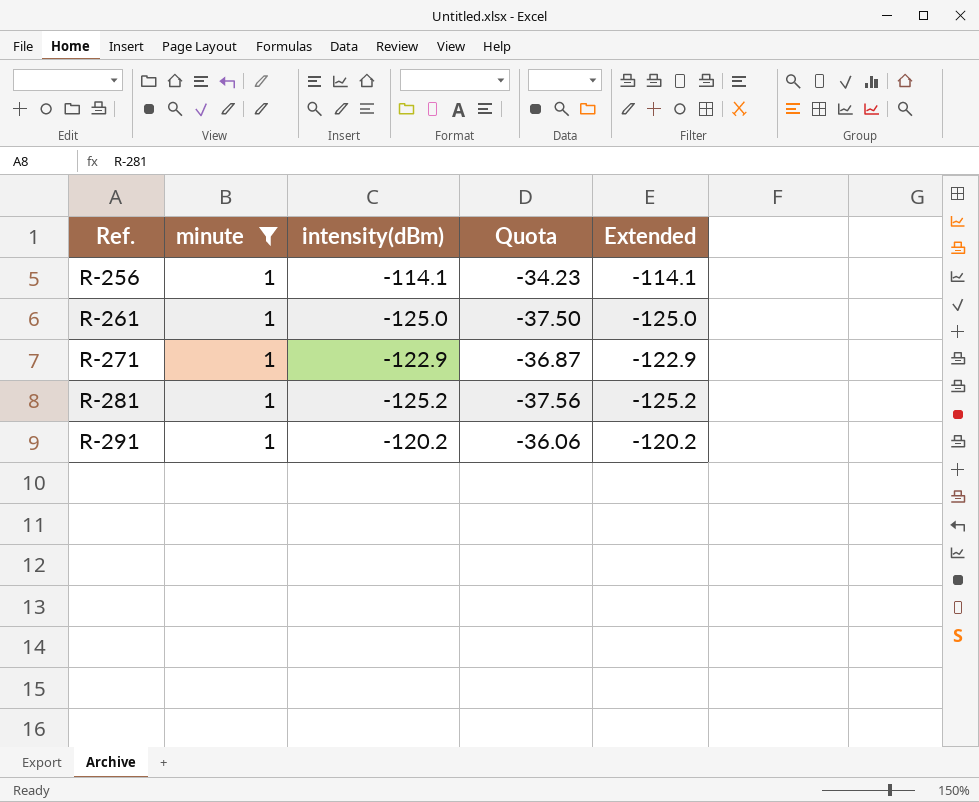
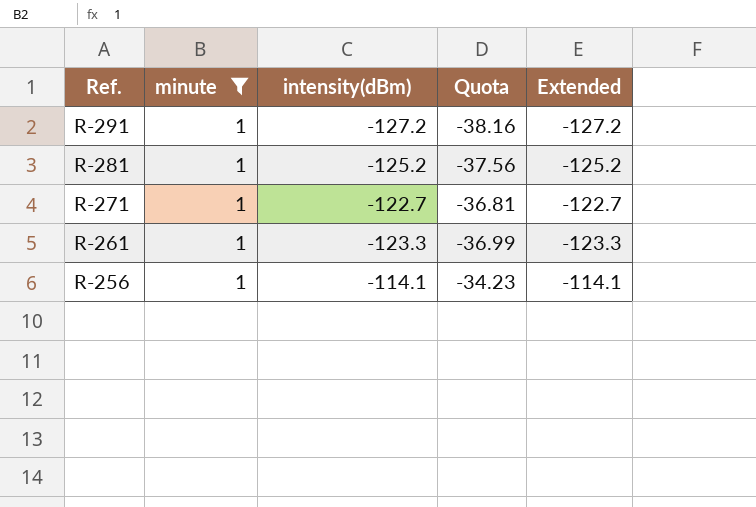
row order: Ref. ascending -> Ref. descending
R-291 | intensity(dBm): -120.2 -> -127.2
R-291 | Quota: -36.06 -> -38.16
R-291 | Extended: -120.2 -> -127.2
R-271 | intensity(dBm): -122.9 -> -122.7
R-271 | Quota: -36.87 -> -36.81
R-271 | Extended: -122.9 -> -122.7
R-261 | intensity(dBm): -125.0 -> -123.3
R-261 | Quota: -37.50 -> -36.99
R-261 | Extended: -125.0 -> -123.3

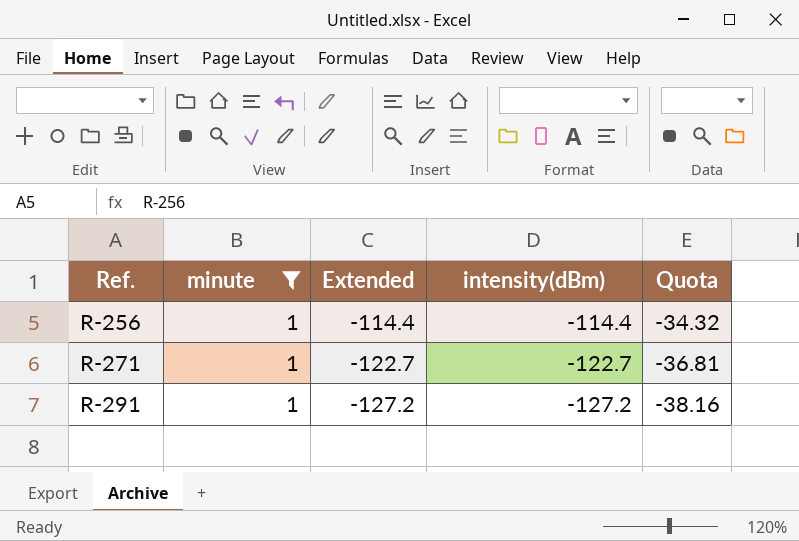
row order: Ref. descending -> Ref. ascending
column Extended | position: 5 -> 3
row R-281: 1 | -125.2 | -37.56 | -125.2 -> none
row R-261: 1 | -123.3 | -36.99 | -123.3 -> none
R-256 | Extended: -114.1 -> -114.4
R-256 | intensity(dBm): -114.1 -> -114.4
R-256 | Quota: -34.23 -> -34.32

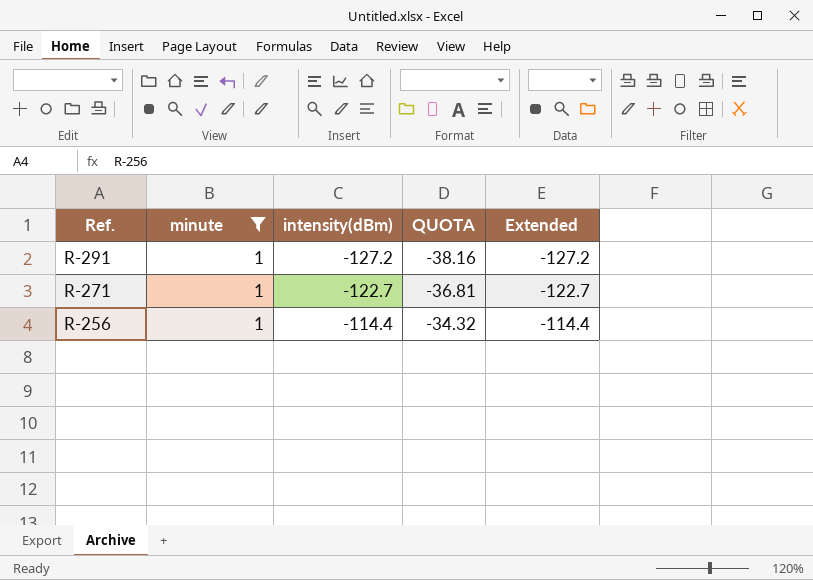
row order: Ref. ascending -> Ref. descending
column name: Quota -> QUOTA
column Extended | position: 3 -> 5

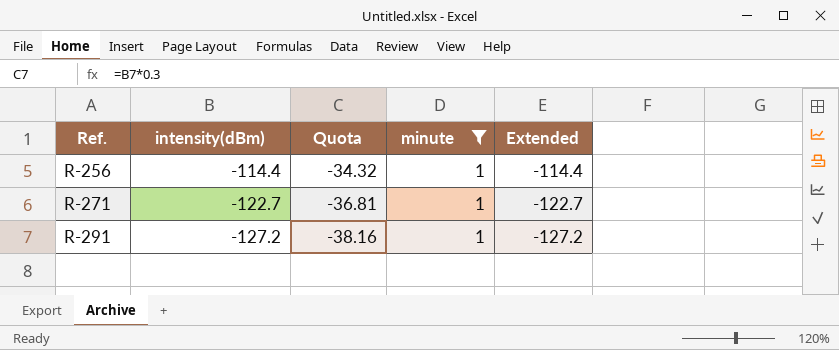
row order: Ref. descending -> Ref. ascending
column name: QUOTA -> Quota
column minute | position: 2 -> 4

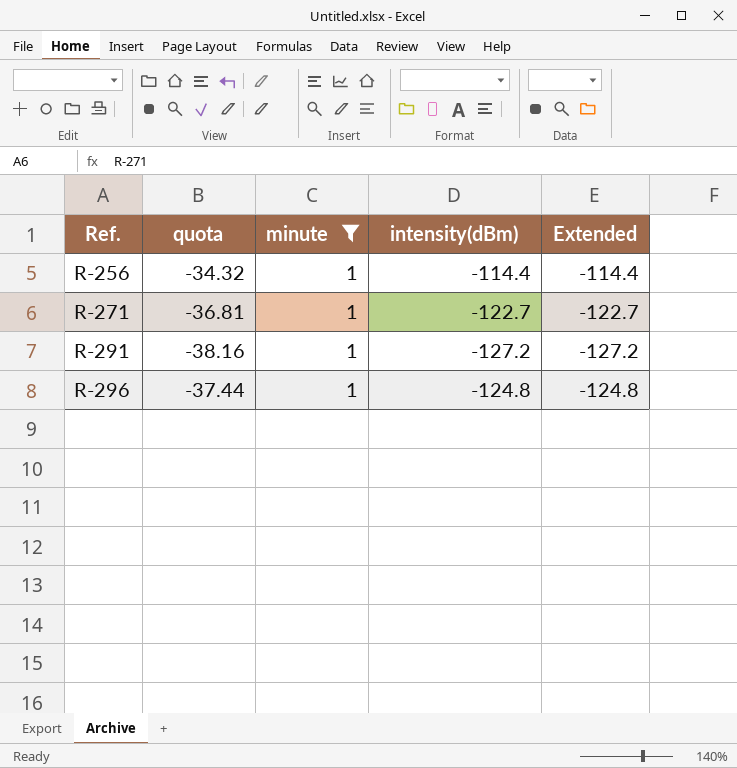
column name: Quota -> quota
column intensity(dBm) | position: 2 -> 4
row R-296: none -> -37.44 | 1 | -124.8 | -124.8

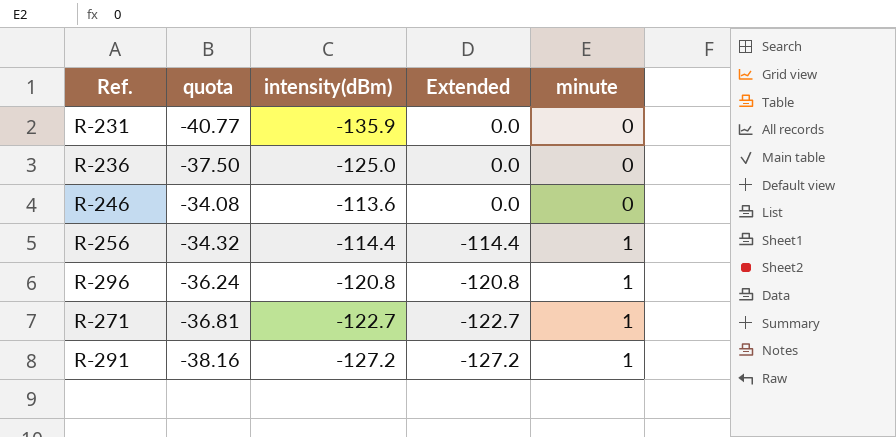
filter: minute = 1 -> none
row order: Ref. ascending -> Extended descending
column minute | position: 3 -> 5
R-296 | quota: -37.44 -> -36.24
R-296 | intensity(dBm): -124.8 -> -120.8
R-296 | Extended: -124.8 -> -120.8

